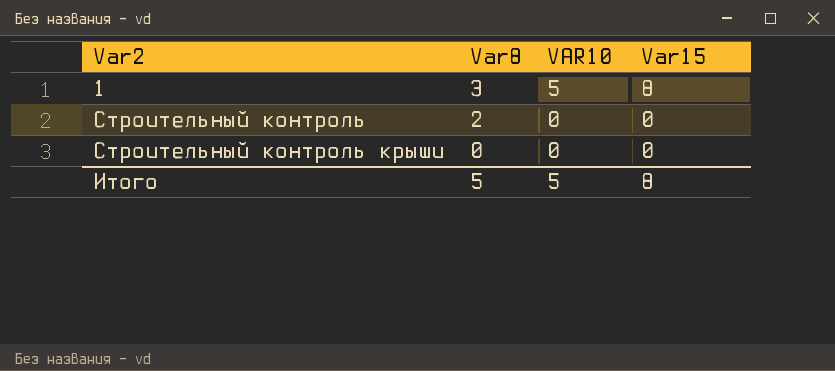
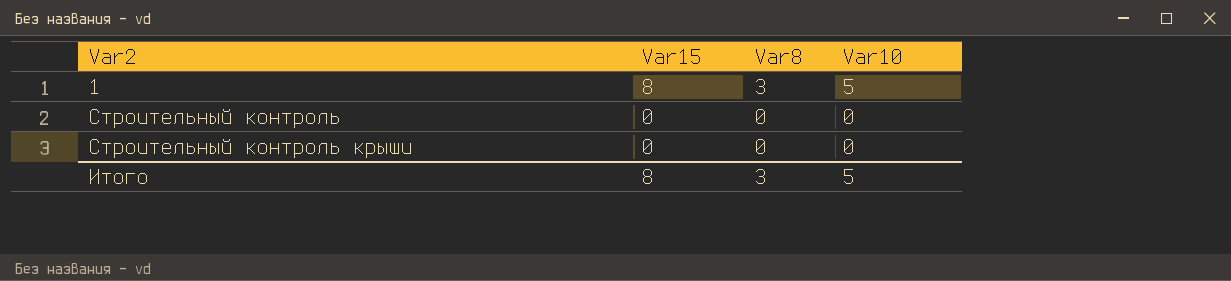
column Var15 | position: 4 -> 2
column name: VAR10 -> Var10
Строительный контроль | Var8: 2 -> 0
Итого | Var8: 5 -> 3

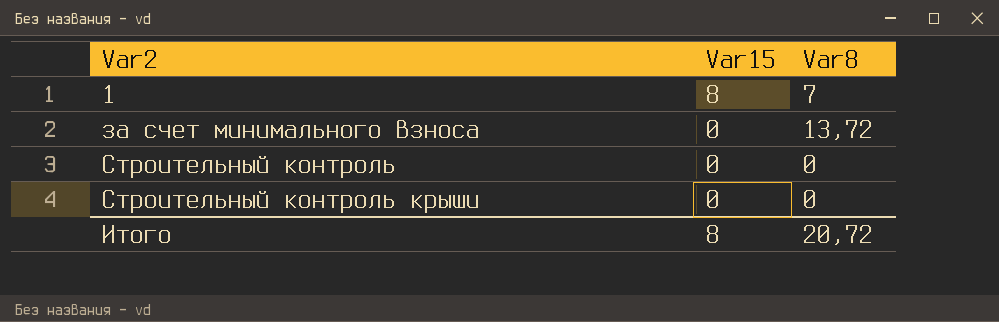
column Var10 | position: 4 -> none
1 | Var8: 3 -> 7
row за счет минимального взноса: none -> 0 | 13,72
Итого | Var8: 3 -> 20,72

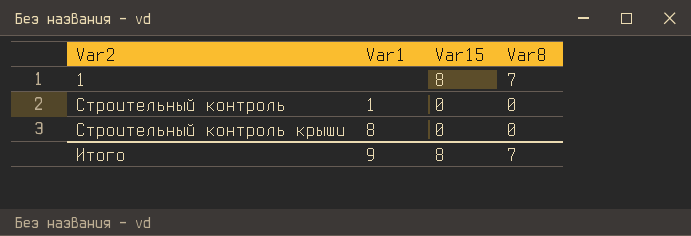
column Var1 | position: none -> 2
row за счет минимального взноса: 0 | 13,72 -> none
Итого | Var8: 20,72 -> 7

